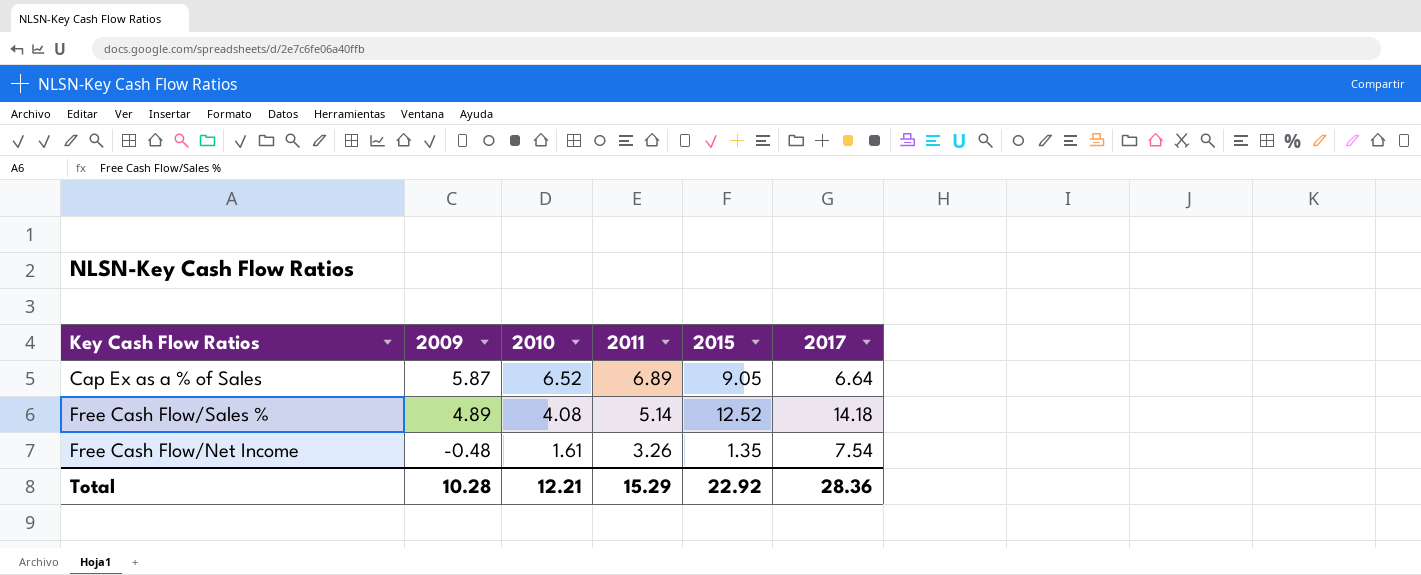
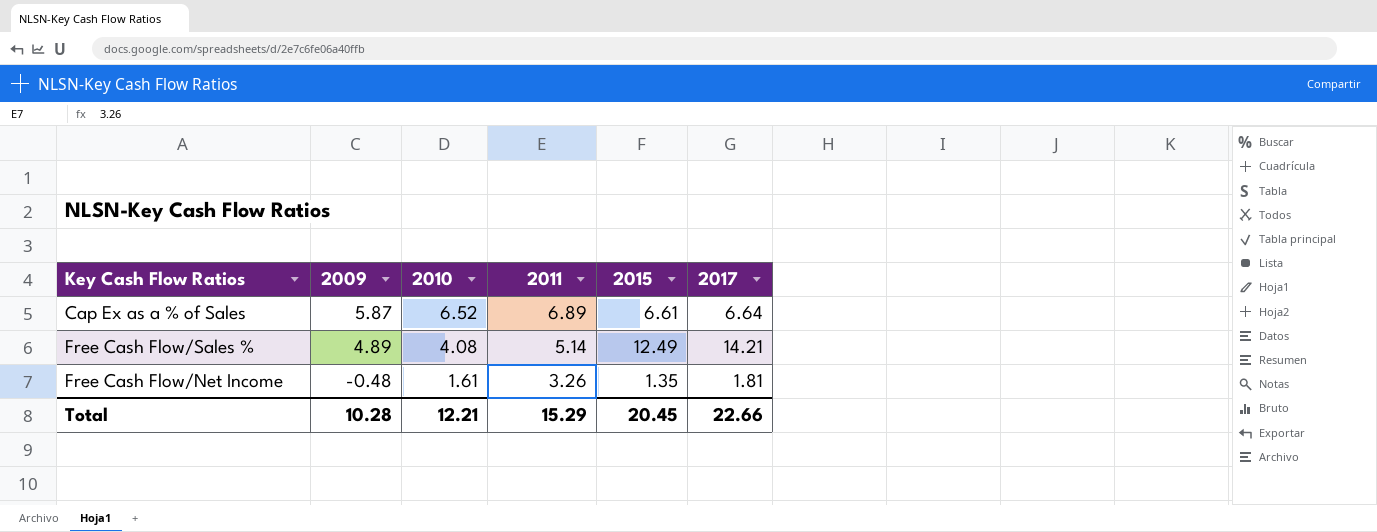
Cap Ex as a % of Sales | 2015: 9.05 -> 6.61
Free Cash Flow/Sales % | 2015: 12.52 -> 12.49
Free Cash Flow/Sales % | 2017: 14.18 -> 14.21
Free Cash Flow/Net Income | 2017: 7.54 -> 1.81
Total | 2015: 22.92 -> 20.45
Total | 2017: 28.36 -> 22.66

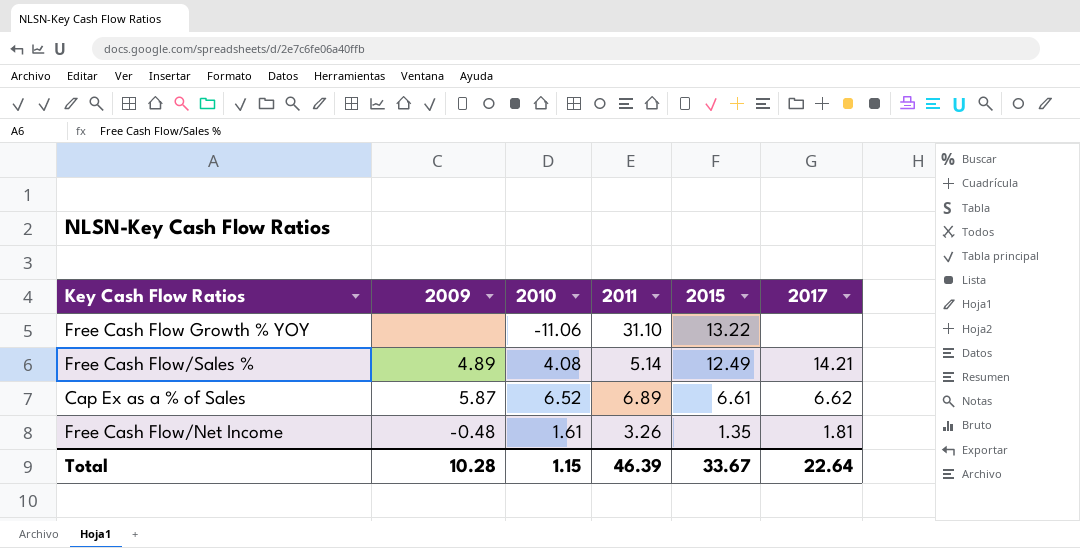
row order: 2009 descending -> 2015 descending
row Free Cash Flow Growth % YOY: none -> none | -11.06 | 31.10 | 13.22 | none
Cap Ex as a % of Sales | 2017: 6.64 -> 6.62
Total | 2010: 12.21 -> 1.15
Total | 2011: 15.29 -> 46.39
Total | 2015: 20.45 -> 33.67
Total | 2017: 22.66 -> 22.64

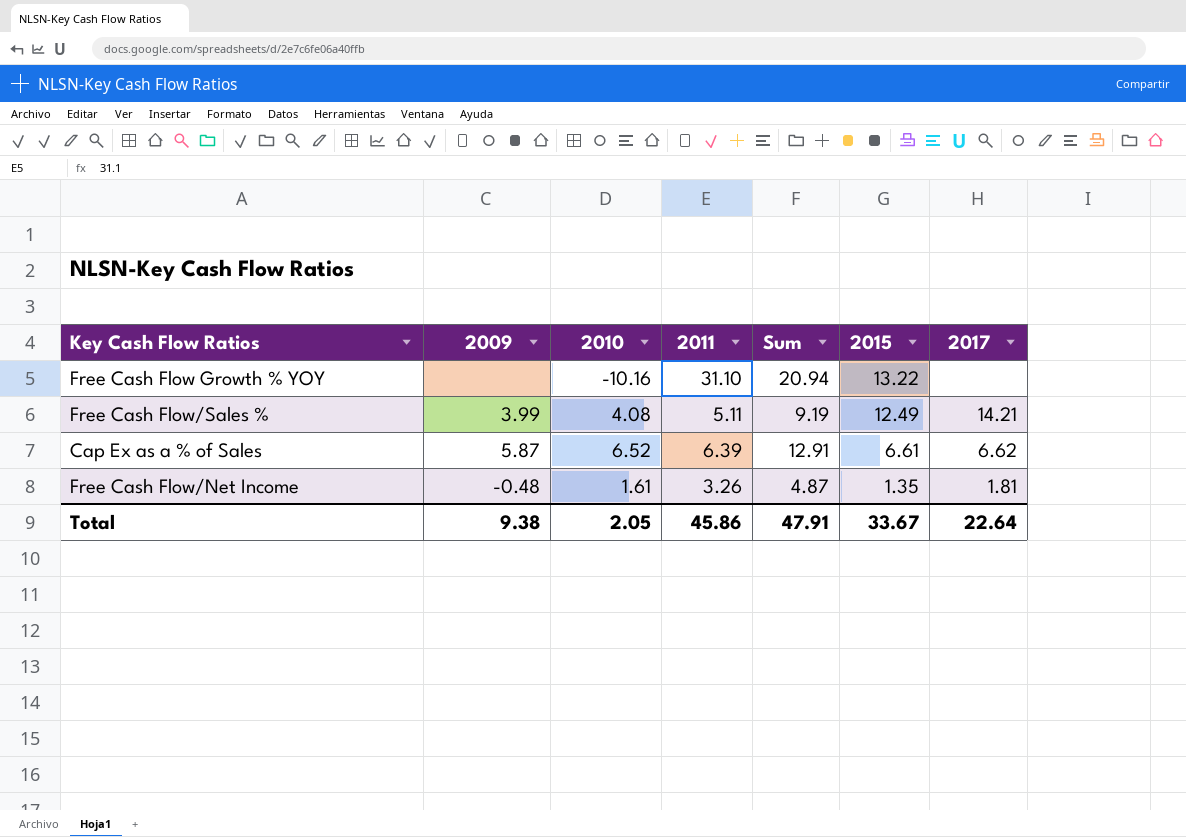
column Sum | formula: none -> [2010] + [2011]
Free Cash Flow Growth % YOY | 2010: -11.06 -> -10.16
Free Cash Flow/Sales % | 2009: 4.89 -> 3.99
Free Cash Flow/Sales % | 2011: 5.14 -> 5.11
Cap Ex as a % of Sales | 2011: 6.89 -> 6.39
Total | 2009: 10.28 -> 9.38
Total | 2010: 1.15 -> 2.05
Total | 2011: 46.39 -> 45.86

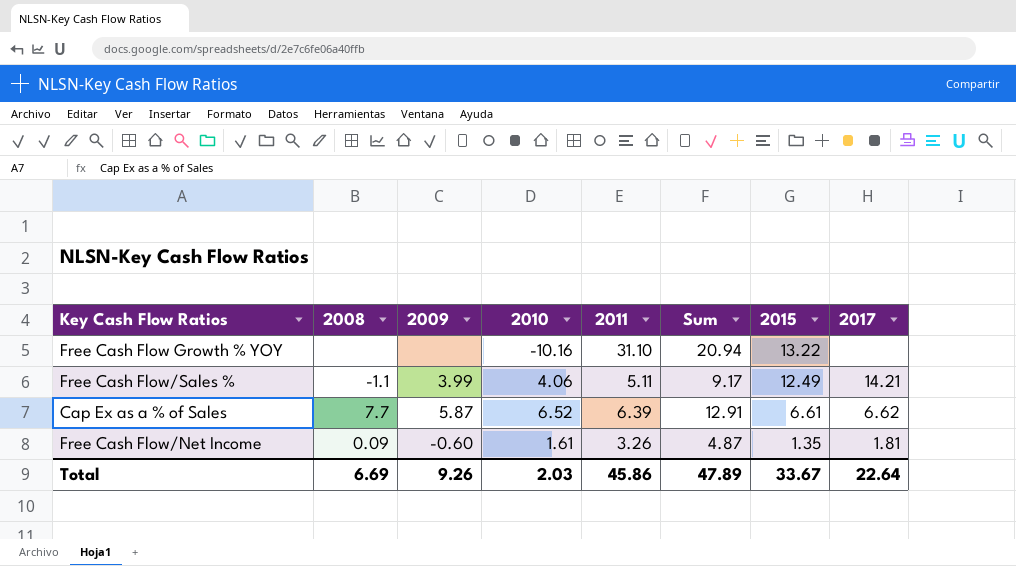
column 2008 | position: none -> 2
Free Cash Flow/Sales % | 2010: 4.08 -> 4.06
Free Cash Flow/Sales % | Sum: 9.19 -> 9.17
Free Cash Flow/Net Income | 2009: -0.48 -> -0.60
Total | 2009: 9.38 -> 9.26
Total | 2010: 2.05 -> 2.03
Total | Sum: 47.91 -> 47.89

